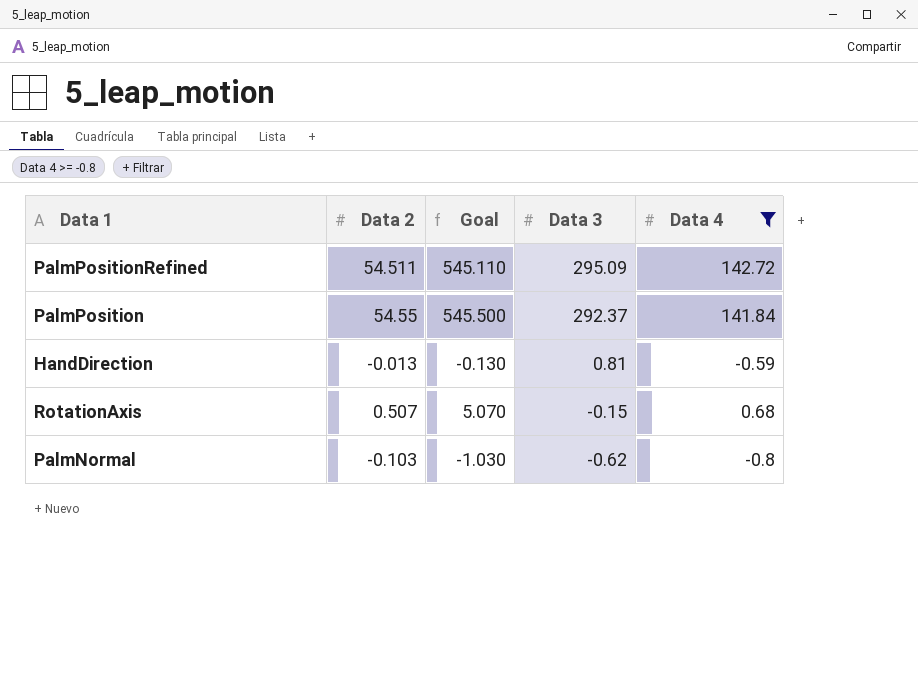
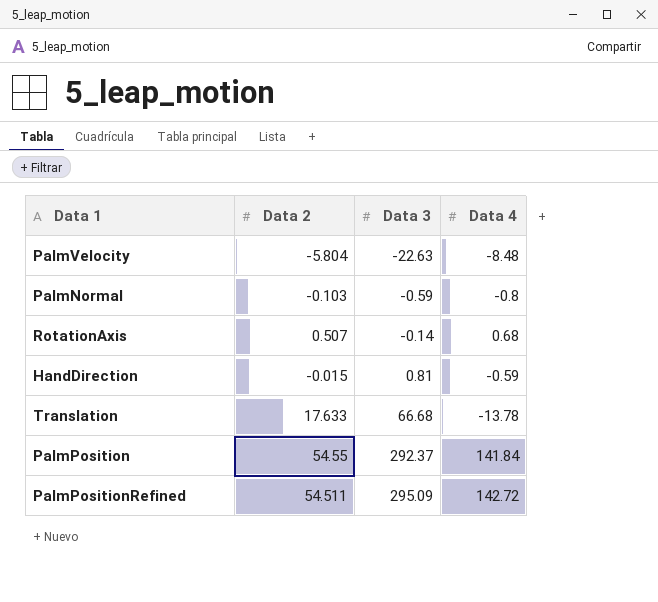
filter: Data 4 >= -0.8 -> none
row order: Data 3 descending -> Data 3 ascending
column Goal | formula: [Data 2] * 10 -> none
PalmNormal | Data 3: -0.62 -> -0.59
RotationAxis | Data 3: -0.15 -> -0.14
HandDirection | Data 2: -0.013 -> -0.015

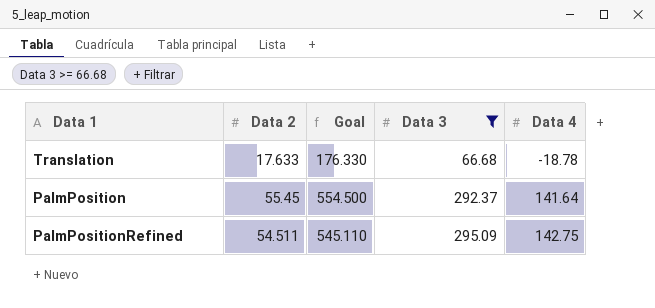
filter: none -> Data 3 >= 66.68
column Goal | formula: none -> [Data 2] * 10
Translation | Data 4: -13.78 -> -18.78
PalmPosition | Data 2: 54.55 -> 55.45
PalmPosition | Data 4: 141.84 -> 141.64
PalmPositionRefined | Data 4: 142.72 -> 142.75

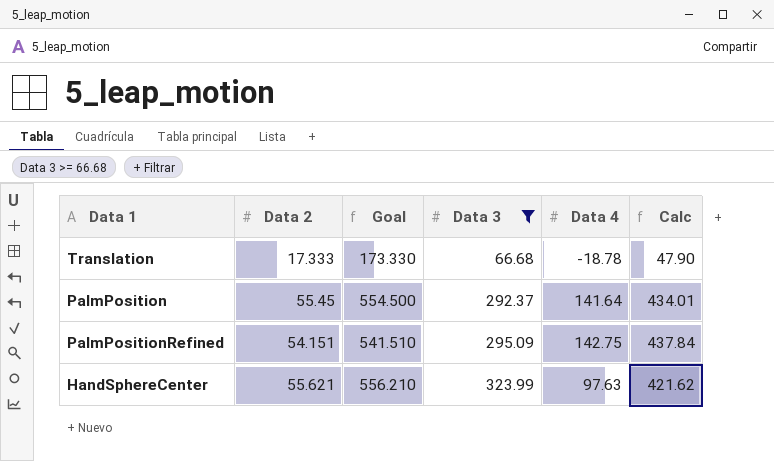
column Calc | formula: none -> [Data 3] + [Data 4]
Translation | Data 2: 17.633 -> 17.333
Translation | Goal: 176.330 -> 173.330
PalmPositionRefined | Data 2: 54.511 -> 54.151
PalmPositionRefined | Goal: 545.110 -> 541.510
row HandSphereCenter: none -> 55.621 | 556.210 | 323.99 | 97.63 | 421.62

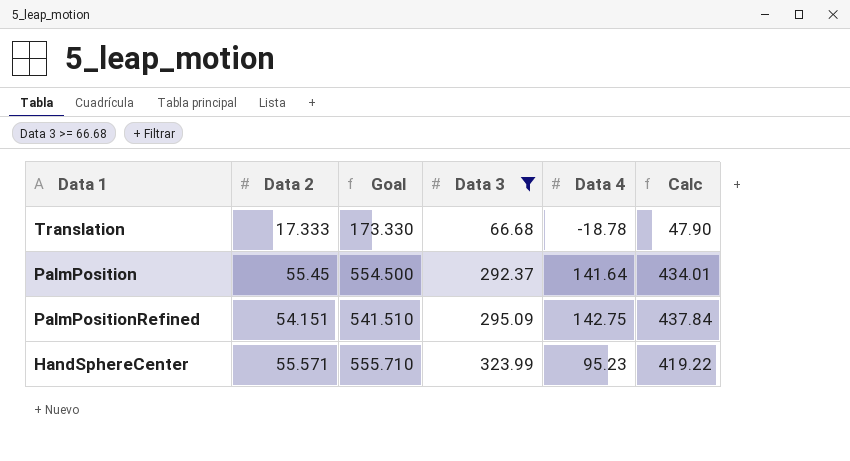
HandSphereCenter | Data 2: 55.621 -> 55.571
HandSphereCenter | Goal: 556.210 -> 555.710
HandSphereCenter | Data 4: 97.63 -> 95.23
HandSphereCenter | Calc: 421.62 -> 419.22

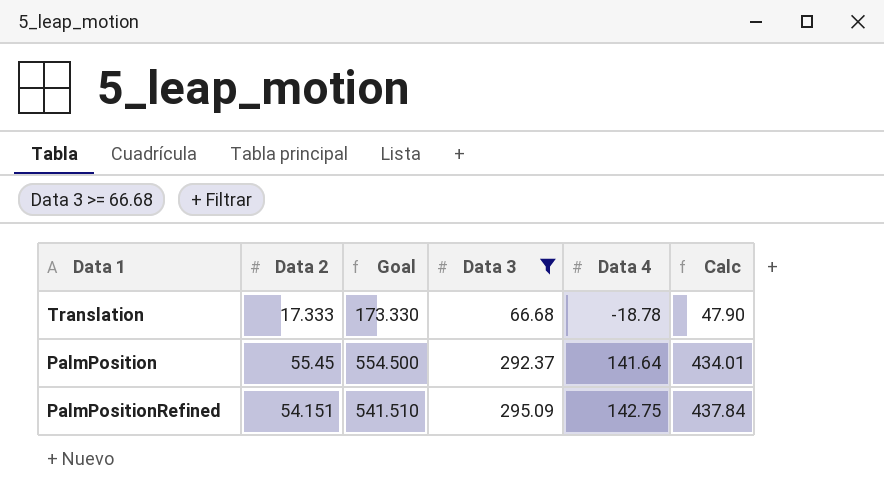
row HandSphereCenter: 55.571 | 555.710 | 323.99 | 95.23 | 419.22 -> none

